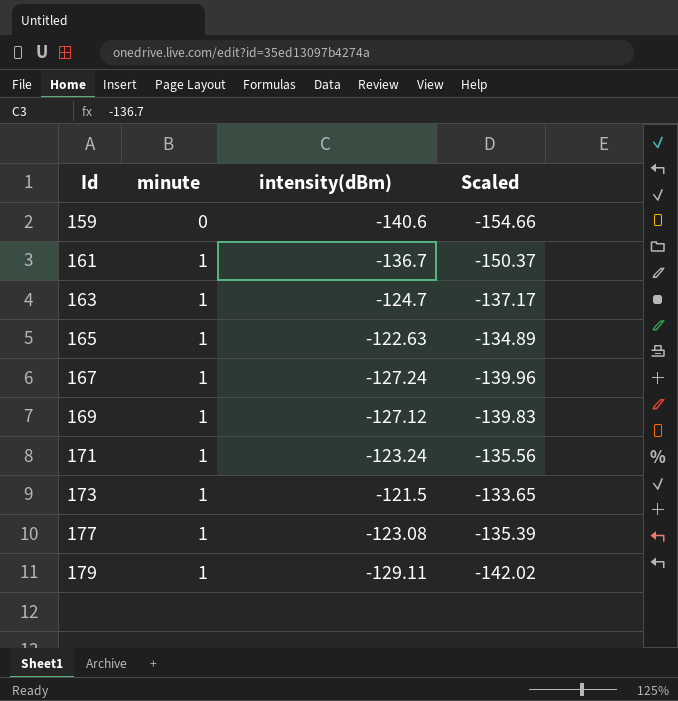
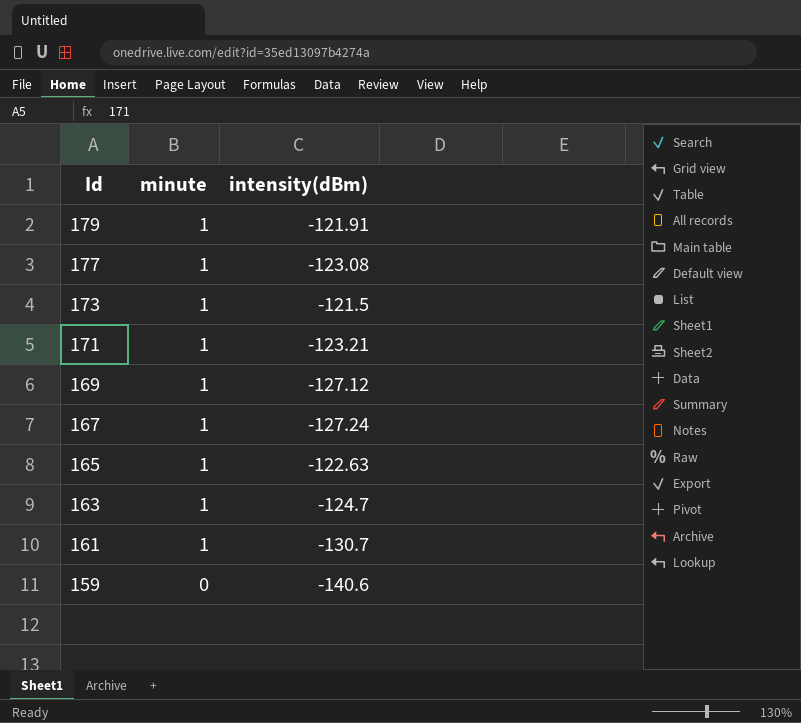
row order: Id ascending -> Id descending
column Scaled | formula: [intensity(dBm)] * 1.1 -> none
179 | intensity(dBm): -129.11 -> -121.91
171 | intensity(dBm): -123.24 -> -123.21
161 | intensity(dBm): -136.7 -> -130.7

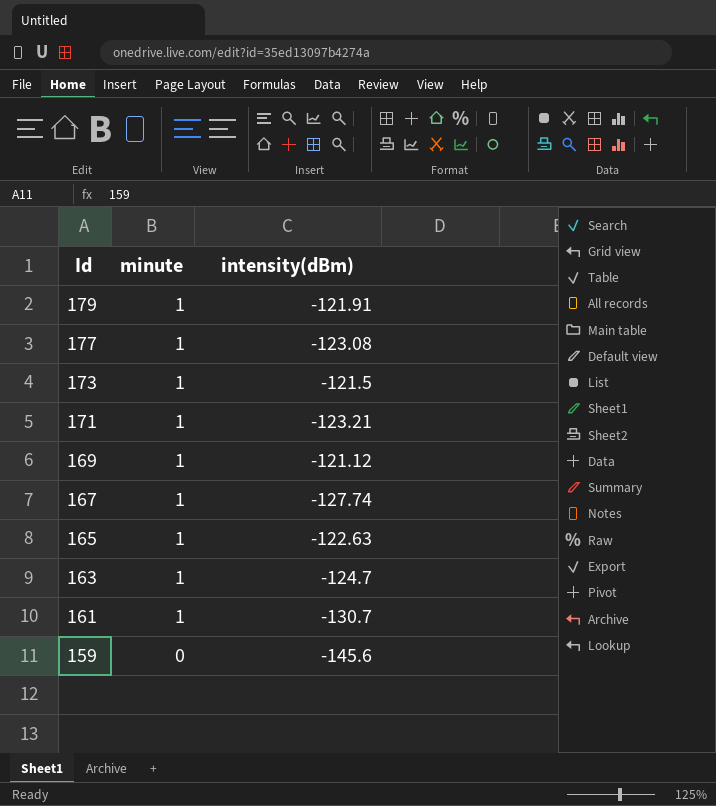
169 | intensity(dBm): -127.12 -> -121.12
167 | intensity(dBm): -127.24 -> -127.74
159 | intensity(dBm): -140.6 -> -145.6

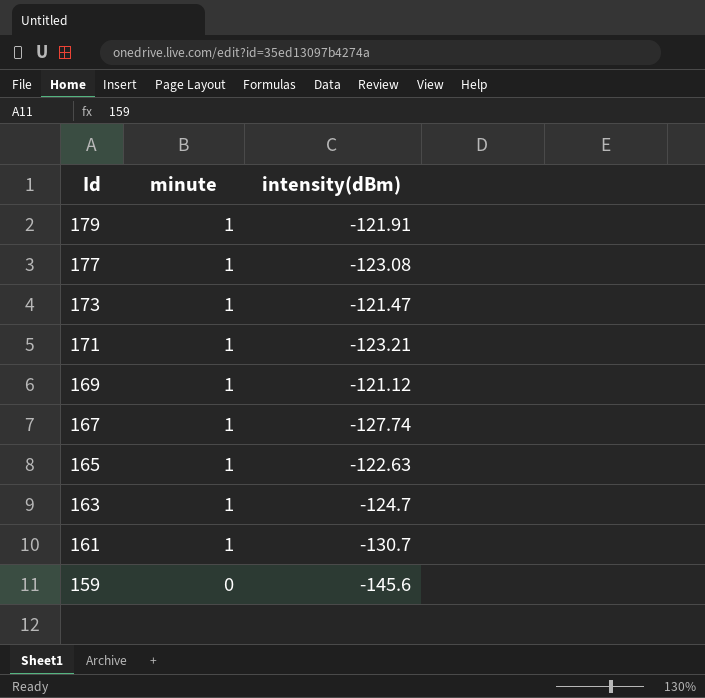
173 | intensity(dBm): -121.5 -> -121.47

